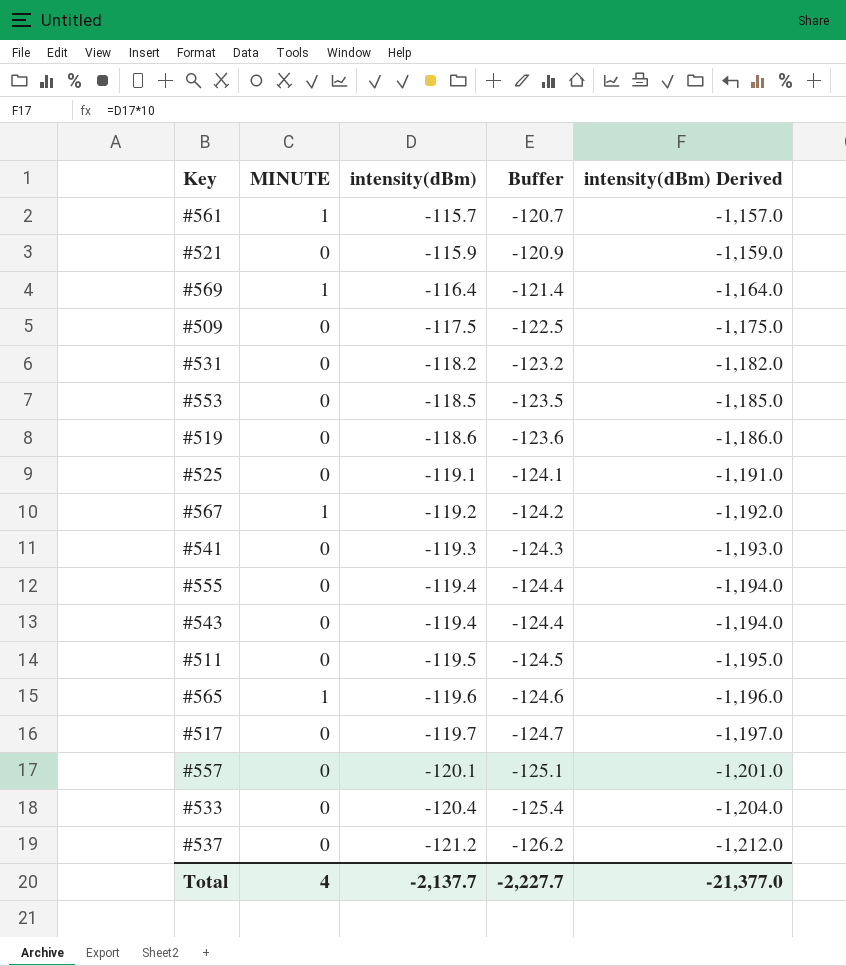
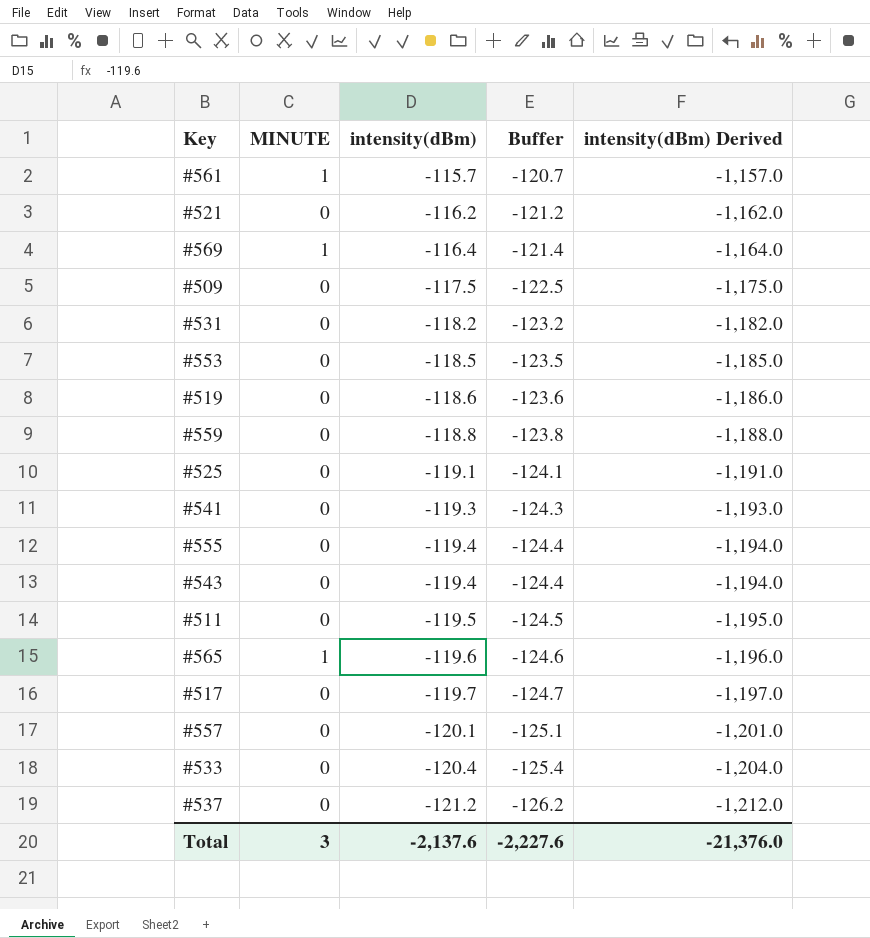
row #567: 1 | -119.2 | -124.2 | -1,192.0 -> none
#521 | intensity(dBm): -115.9 -> -116.2
#521 | Buffer: -120.9 -> -121.2
#521 | intensity(dBm) Derived: -1,159.0 -> -1,162.0
row #559: none -> 0 | -118.8 | -123.8 | -1,188.0
Total | MINUTE: 4 -> 3
Total | intensity(dBm): -2,137.7 -> -2,137.6
Total | Buffer: -2,227.7 -> -2,227.6
Total | intensity(dBm) Derived: -21,377.0 -> -21,376.0

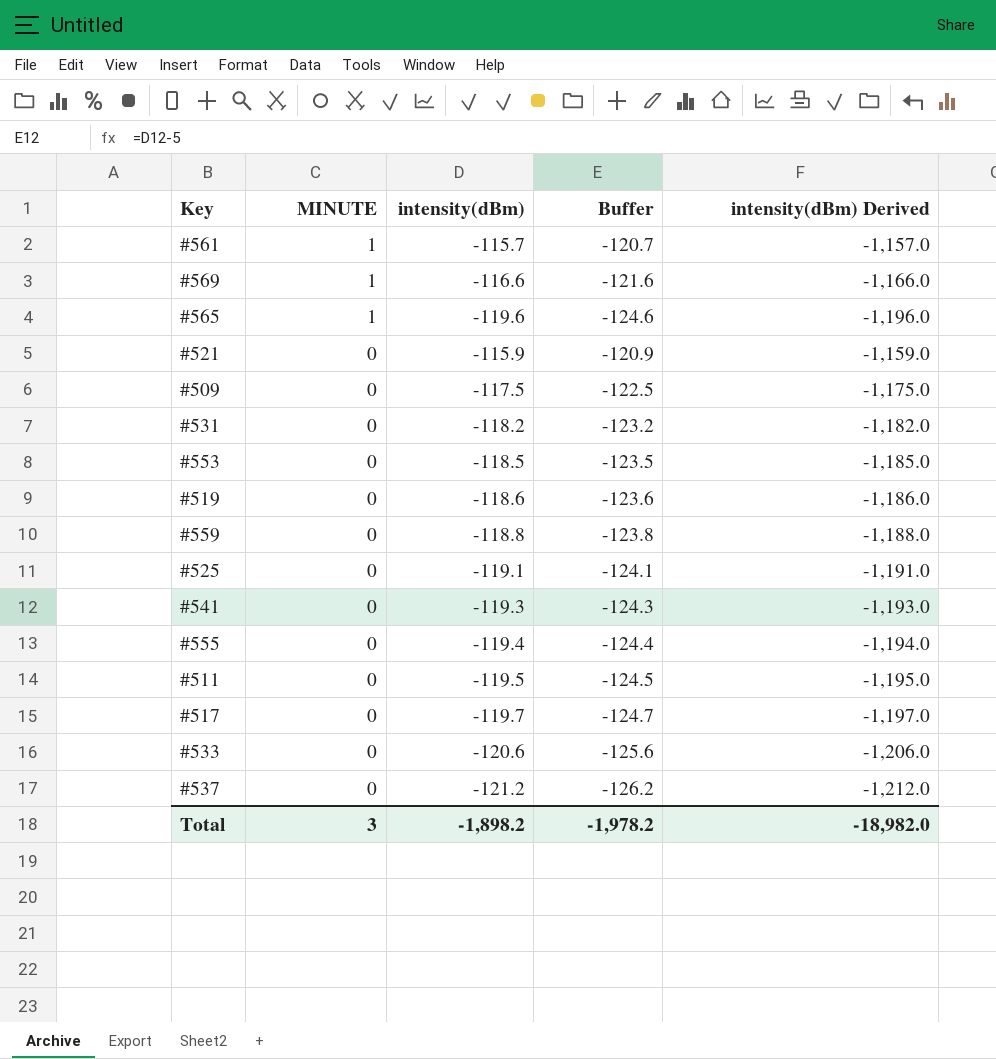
row order: intensity(dBm) descending -> MINUTE descending
row #543: 0 | -119.4 | -124.4 | -1,194.0 -> none
row #557: 0 | -120.1 | -125.1 | -1,201.0 -> none
#569 | intensity(dBm): -116.4 -> -116.6
#569 | Buffer: -121.4 -> -121.6
#569 | intensity(dBm) Derived: -1,164.0 -> -1,166.0
#521 | intensity(dBm): -116.2 -> -115.9
#521 | Buffer: -121.2 -> -120.9
#521 | intensity(dBm) Derived: -1,162.0 -> -1,159.0
#533 | intensity(dBm): -120.4 -> -120.6
#533 | Buffer: -125.4 -> -125.6
#533 | intensity(dBm) Derived: -1,204.0 -> -1,206.0
Total | intensity(dBm): -2,137.6 -> -1,898.2
Total | Buffer: -2,227.6 -> -1,978.2
Total | intensity(dBm) Derived: -21,376.0 -> -18,982.0

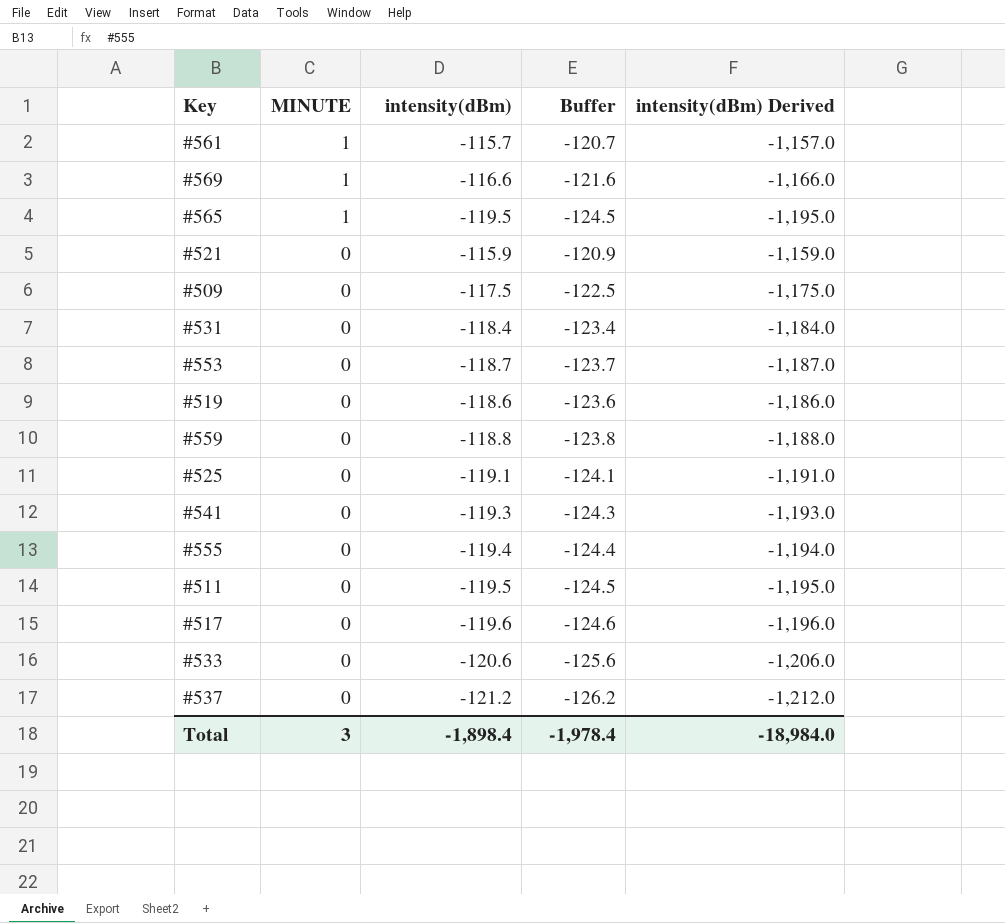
#565 | intensity(dBm): -119.6 -> -119.5
#565 | Buffer: -124.6 -> -124.5
#565 | intensity(dBm) Derived: -1,196.0 -> -1,195.0
#531 | intensity(dBm): -118.2 -> -118.4
#531 | Buffer: -123.2 -> -123.4
#531 | intensity(dBm) Derived: -1,182.0 -> -1,184.0
#553 | intensity(dBm): -118.5 -> -118.7
#553 | Buffer: -123.5 -> -123.7
#553 | intensity(dBm) Derived: -1,185.0 -> -1,187.0
#517 | intensity(dBm): -119.7 -> -119.6
#517 | Buffer: -124.7 -> -124.6
#517 | intensity(dBm) Derived: -1,197.0 -> -1,196.0
Total | intensity(dBm): -1,898.2 -> -1,898.4
Total | Buffer: -1,978.2 -> -1,978.4
Total | intensity(dBm) Derived: -18,982.0 -> -18,984.0

